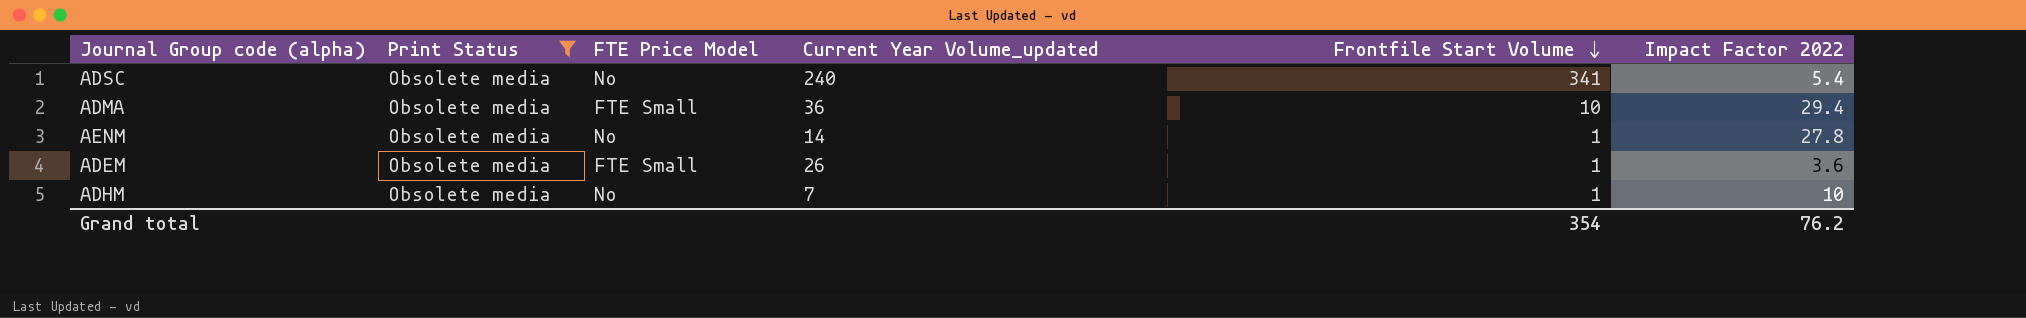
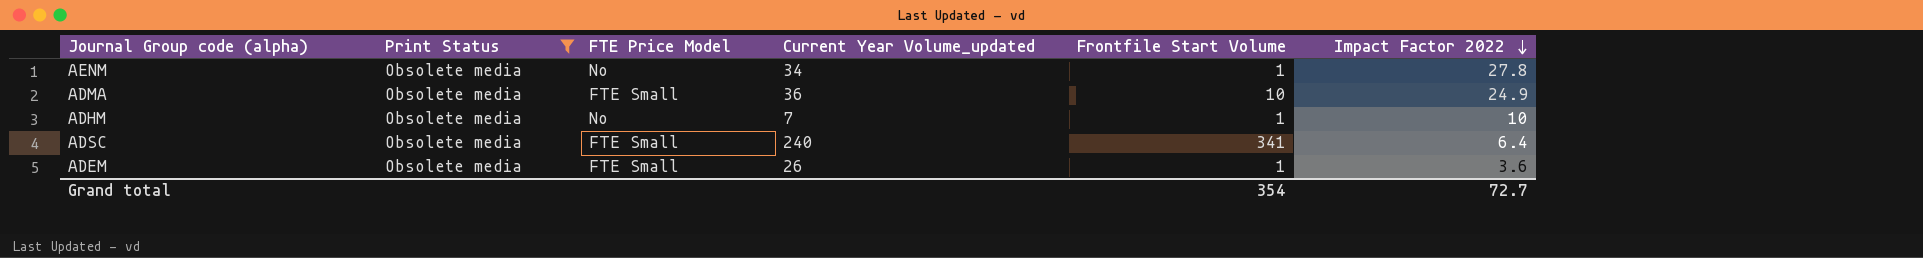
row order: Frontfile Start Volume descending -> Impact Factor 2022 descending
AENM | Current Year Volume_updated: 14 -> 34
ADMA | Impact Factor 2022: 29.4 -> 24.9
ADSC | FTE Price Model: No -> FTE Small
ADSC | Impact Factor 2022: 5.4 -> 6.4
Grand total | Impact Factor 2022: 76.2 -> 72.7

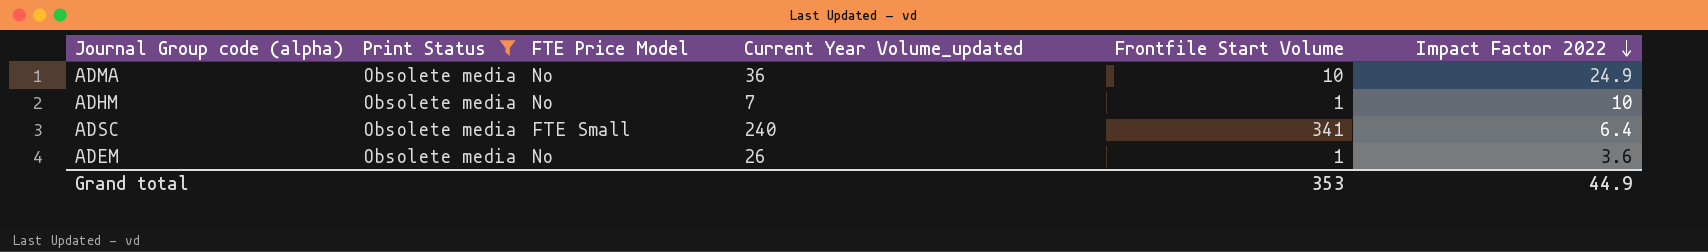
row AENM: Obsolete media | No | 34 | 1 | 27.8 -> none
ADMA | FTE Price Model: FTE Small -> No
ADEM | FTE Price Model: FTE Small -> No
Grand total | Frontfile Start Volume: 354 -> 353
Grand total | Impact Factor 2022: 72.7 -> 44.9

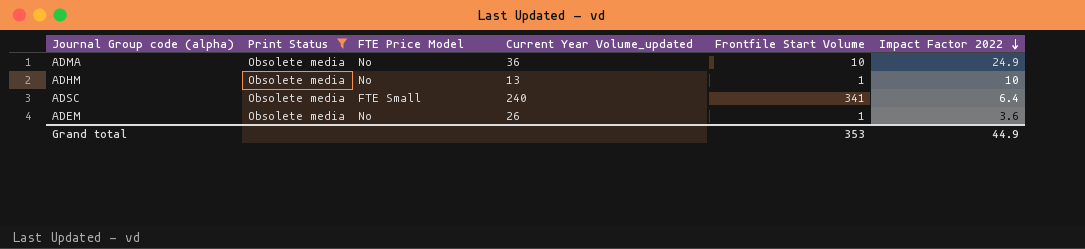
ADHM | Current Year Volume_updated: 7 -> 13

